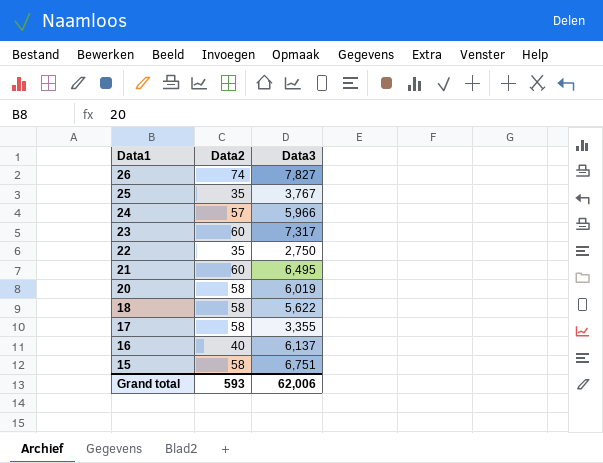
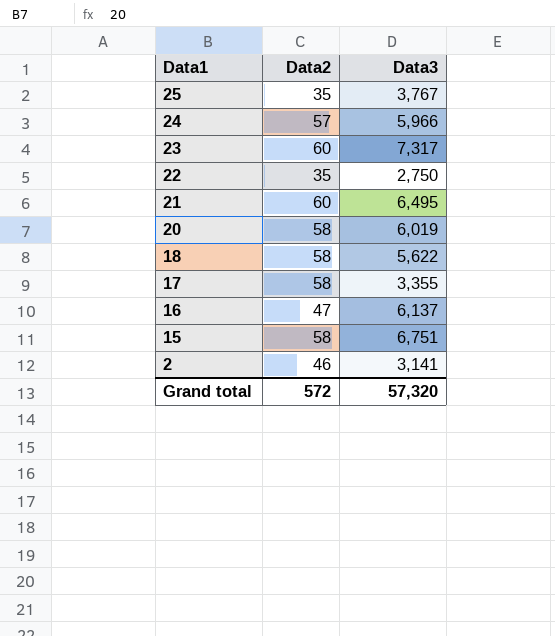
row 26: 74 | 7,827 -> none
16 | Data2: 40 -> 47
row 2: none -> 46 | 3,141
Grand total | Data2: 593 -> 572
Grand total | Data3: 62,006 -> 57,320

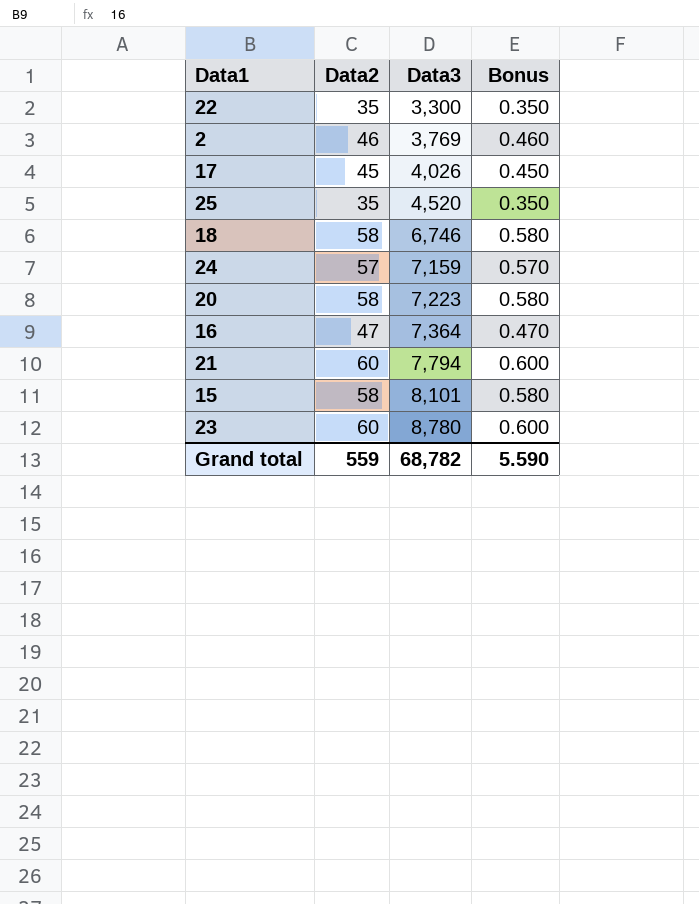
row order: Data1 descending -> Data3 ascending
column Bonus | formula: none -> [Data2] * 0.01
22 | Data3: 2,750 -> 3,300
2 | Data3: 3,141 -> 3,769
17 | Data2: 58 -> 45
17 | Data3: 3,355 -> 4,026
25 | Data3: 3,767 -> 4,520
18 | Data3: 5,622 -> 6,746
24 | Data3: 5,966 -> 7,159
20 | Data3: 6,019 -> 7,223
16 | Data3: 6,137 -> 7,364
21 | Data3: 6,495 -> 7,794
15 | Data3: 6,751 -> 8,101
23 | Data3: 7,317 -> 8,780
Grand total | Data2: 572 -> 559
Grand total | Data3: 57,320 -> 68,782

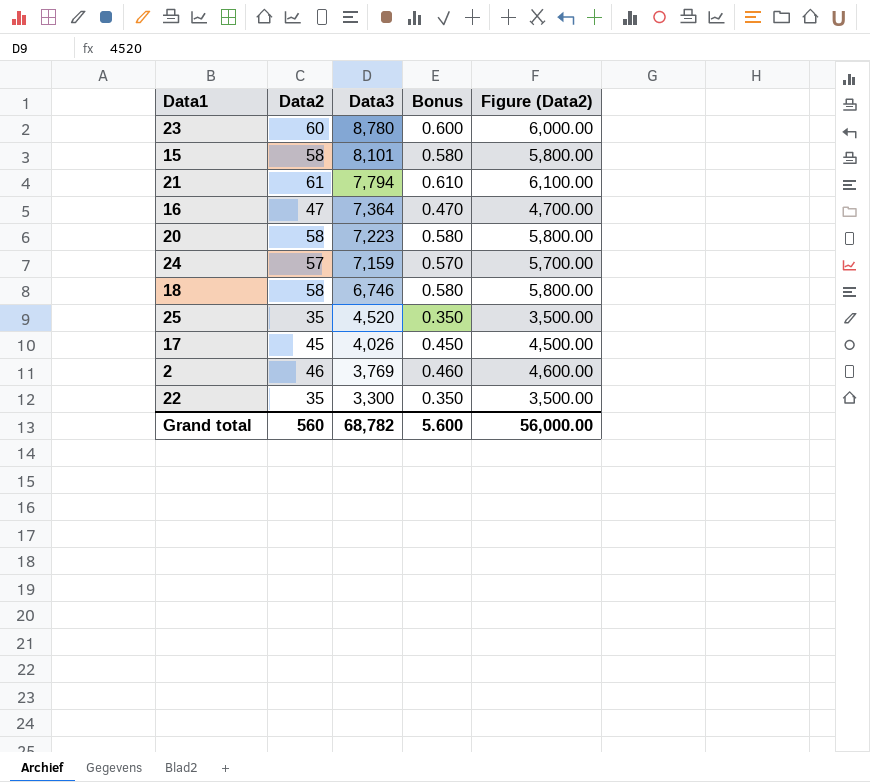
row order: Data3 ascending -> Data3 descending
column Figure (Data2) | formula: none -> [Data2] * 100
21 | Data2: 60 -> 61
21 | Bonus: 0.600 -> 0.610
Grand total | Data2: 559 -> 560
Grand total | Bonus: 5.590 -> 5.600

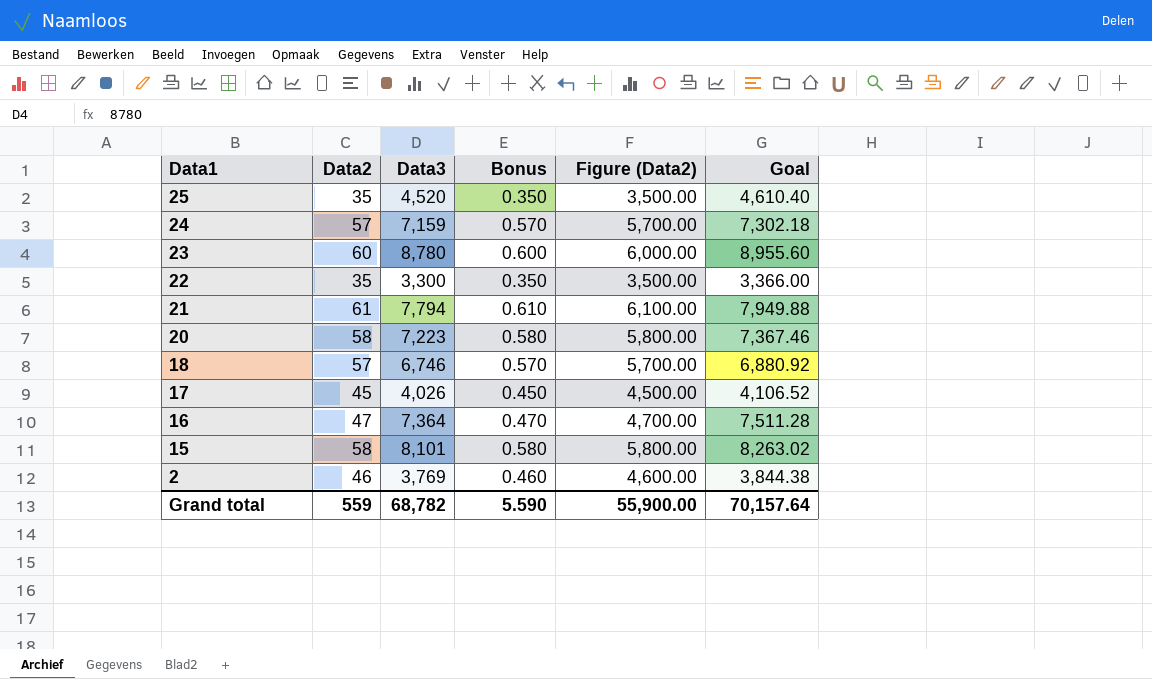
row order: Data3 descending -> Data1 descending
column Goal | formula: none -> [Data3] * 1.02
18 | Data2: 58 -> 57
18 | Bonus: 0.580 -> 0.570
18 | Figure (Data2): 5,800.00 -> 5,700.00
Grand total | Data2: 560 -> 559
Grand total | Bonus: 5.600 -> 5.590
Grand total | Figure (Data2): 56,000.00 -> 55,900.00

